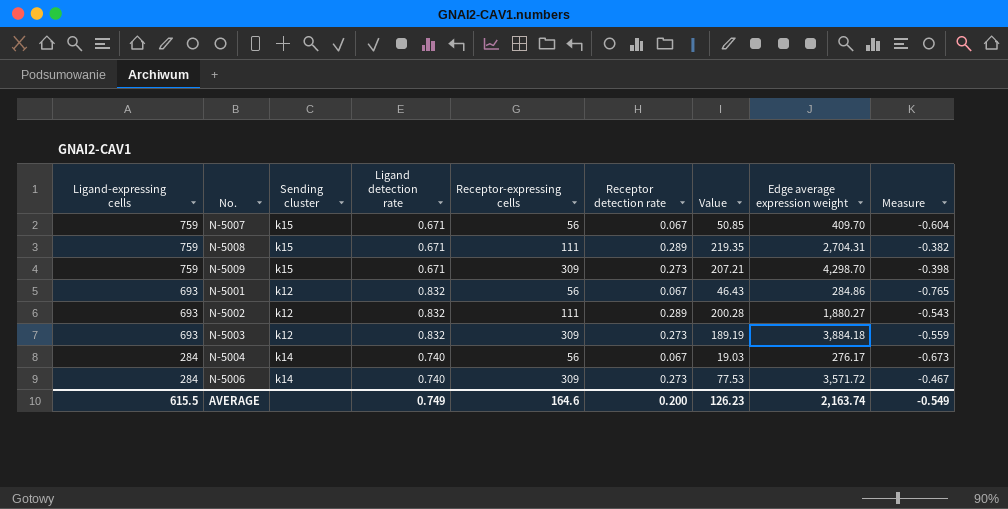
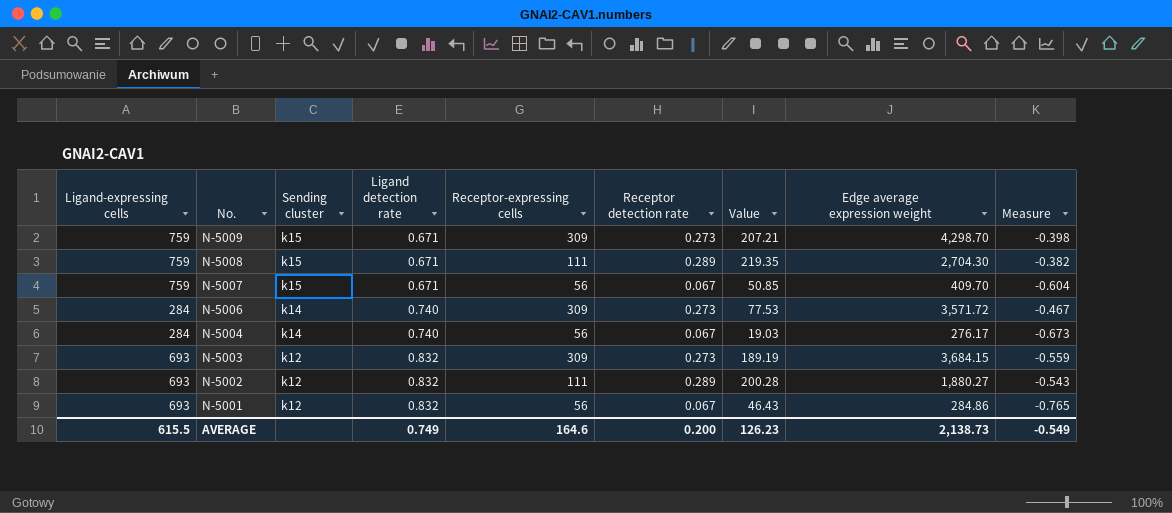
row order: Ligand-expressing cells descending -> No. descending
N-5008 | Edge average expression weight: 2,704.31 -> 2,704.30
N-5003 | Edge average expression weight: 3,884.18 -> 3,684.15
AVERAGE | Edge average expression weight: 2,163.74 -> 2,138.73

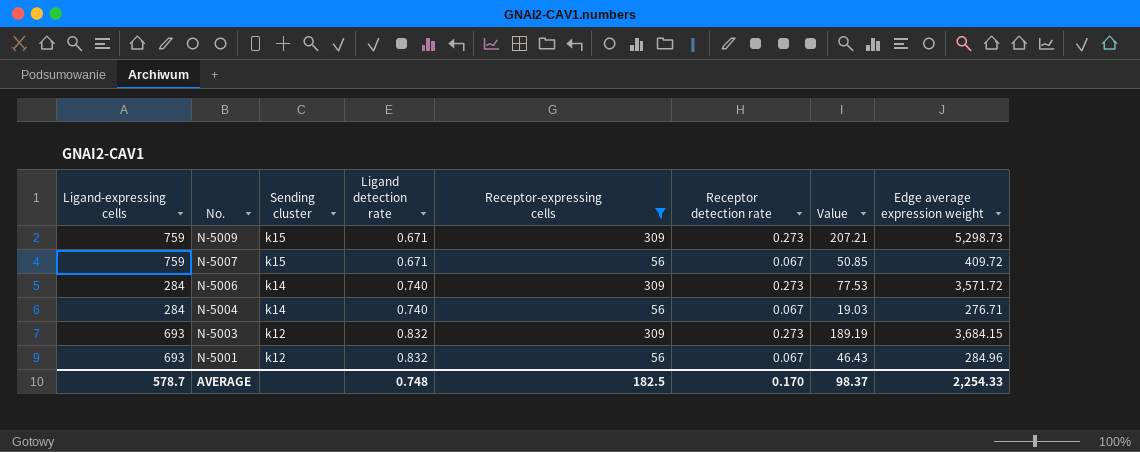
filter: none -> Receptor-expressing cells != 111
column Measure | formula: [Receptor detection rate] - [Ligand detection rate] -> none
N-5009 | Edge average expression weight: 4,298.70 -> 5,298.73
N-5007 | Edge average expression weight: 409.70 -> 409.72
N-5004 | Edge average expression weight: 276.17 -> 276.71
N-5001 | Edge average expression weight: 284.86 -> 284.96
AVERAGE | Ligand-expressing cells: 615.5 -> 578.7
AVERAGE | Ligand detection rate: 0.749 -> 0.748
AVERAGE | Receptor-expressing cells: 164.6 -> 182.5
AVERAGE | Receptor detection rate: 0.200 -> 0.170
AVERAGE | Value: 126.23 -> 98.37
AVERAGE | Edge average expression weight: 2,138.73 -> 2,254.33

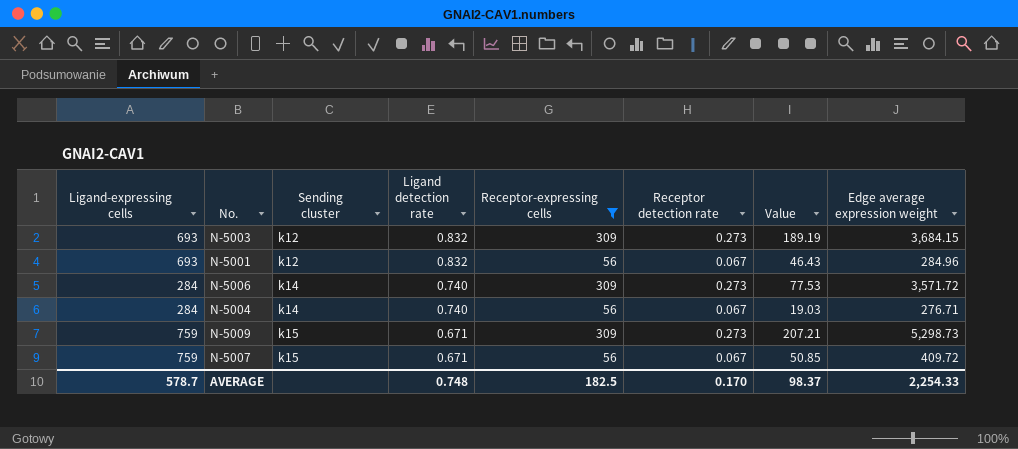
row order: No. descending -> Sending cluster ascending

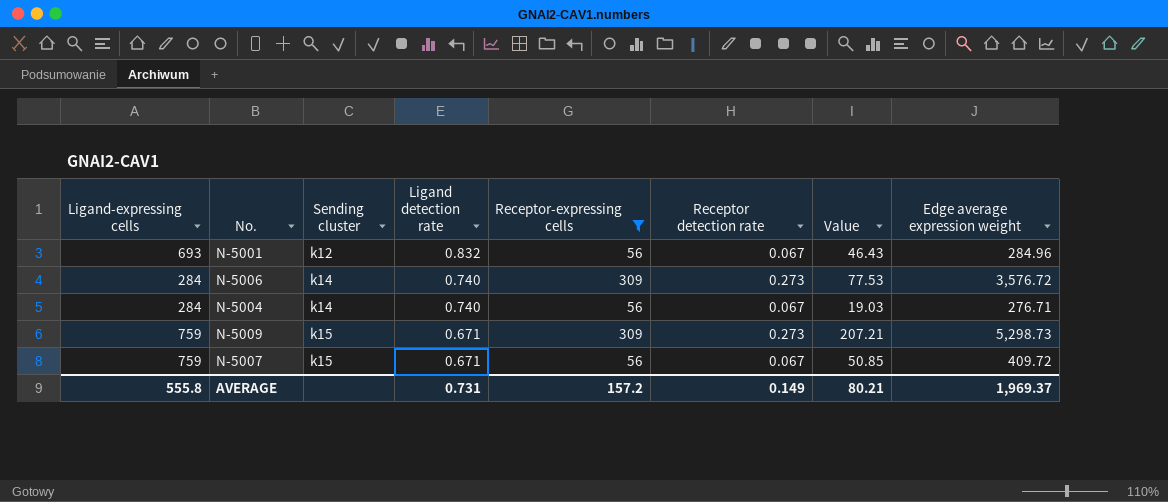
row N-5003: 693 | k12 | 0.832 | 309 | 0.273 | 189.19 | 3,684.15 -> none
N-5006 | Edge average expression weight: 3,571.72 -> 3,576.72
AVERAGE | Ligand-expressing cells: 578.7 -> 555.8
AVERAGE | Ligand detection rate: 0.748 -> 0.731
AVERAGE | Receptor-expressing cells: 182.5 -> 157.2
AVERAGE | Receptor detection rate: 0.170 -> 0.149
AVERAGE | Value: 98.37 -> 80.21
AVERAGE | Edge average expression weight: 2,254.33 -> 1,969.37

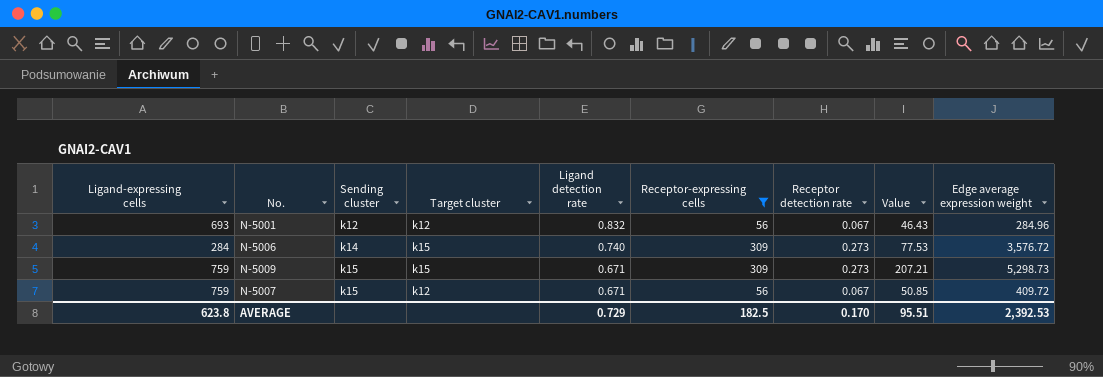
column Target cluster | position: none -> 4
row N-5004: 284 | k14 | 0.740 | 56 | 0.067 | 19.03 | 276.71 -> none
AVERAGE | Ligand-expressing cells: 555.8 -> 623.8
AVERAGE | Ligand detection rate: 0.731 -> 0.729
AVERAGE | Receptor-expressing cells: 157.2 -> 182.5
AVERAGE | Receptor detection rate: 0.149 -> 0.170
AVERAGE | Value: 80.21 -> 95.51
AVERAGE | Edge average expression weight: 1,969.37 -> 2,392.53

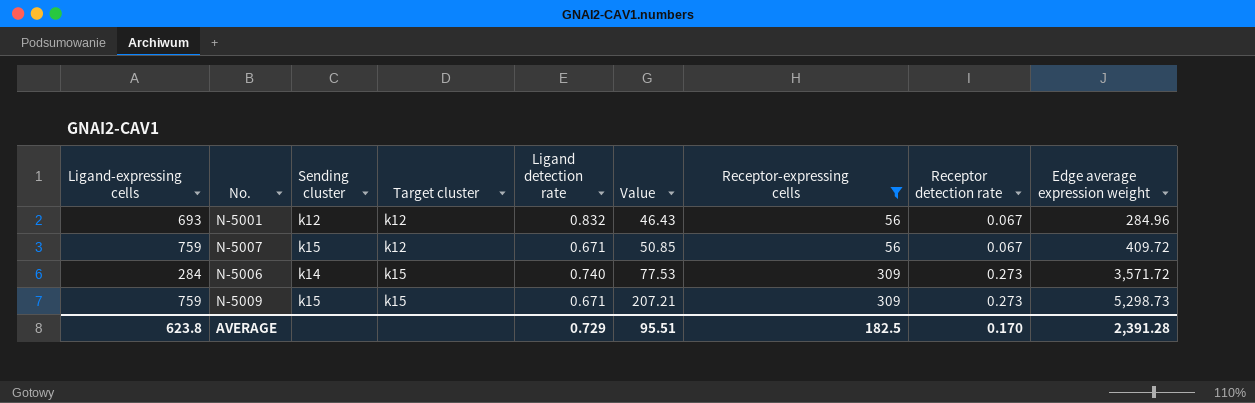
row order: Sending cluster ascending -> Target cluster ascending
column Value | position: 8 -> 6
N-5006 | Edge average expression weight: 3,576.72 -> 3,571.72
AVERAGE | Edge average expression weight: 2,392.53 -> 2,391.28

